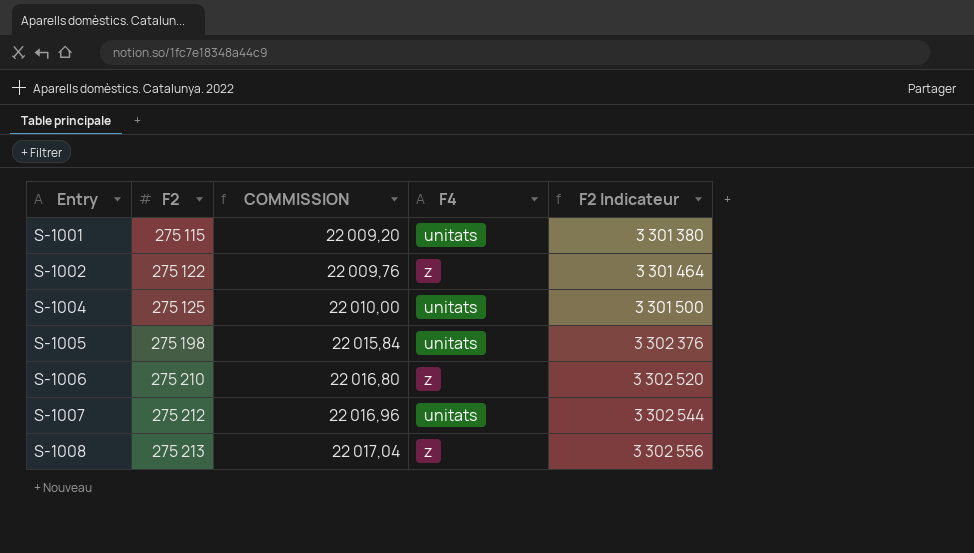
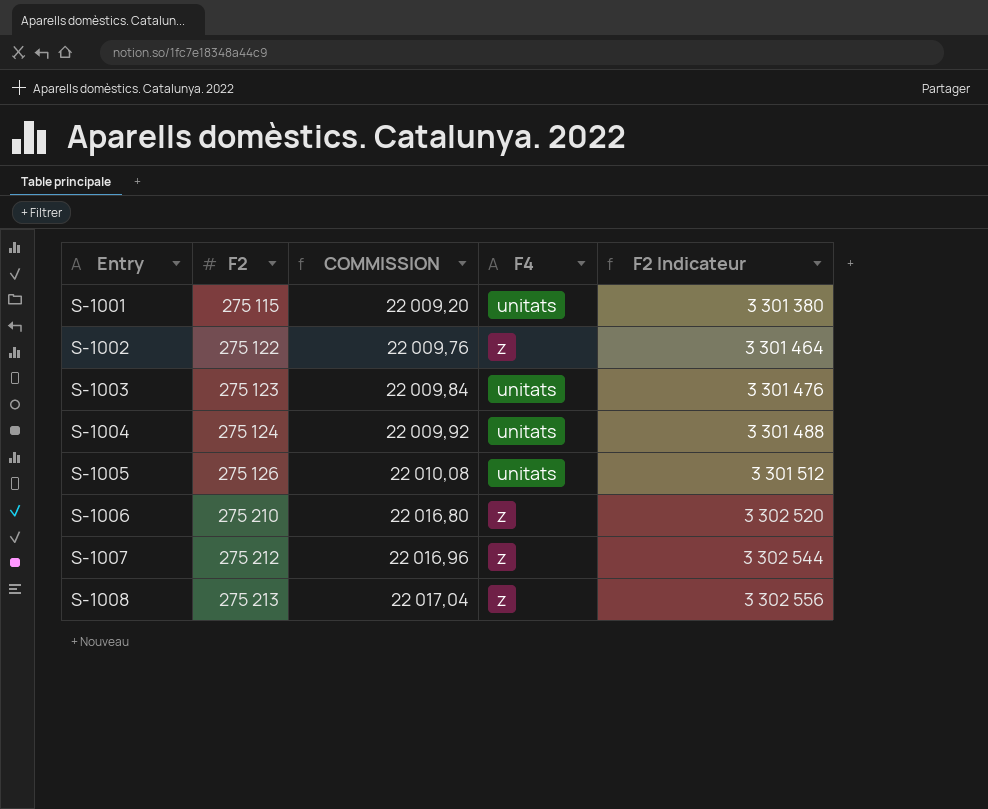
row S-1003: none -> 275 123 | 22 009,84 | unitats | 3 301 476
S-1004 | F2: 275 125 -> 275 124
S-1004 | COMMISSION: 22 010,00 -> 22 009,92
S-1004 | F2 Indicateur: 3 301 500 -> 3 301 488
S-1005 | F2: 275 198 -> 275 126
S-1005 | COMMISSION: 22 015,84 -> 22 010,08
S-1005 | F2 Indicateur: 3 302 376 -> 3 301 512
S-1007 | F4: unitats -> z

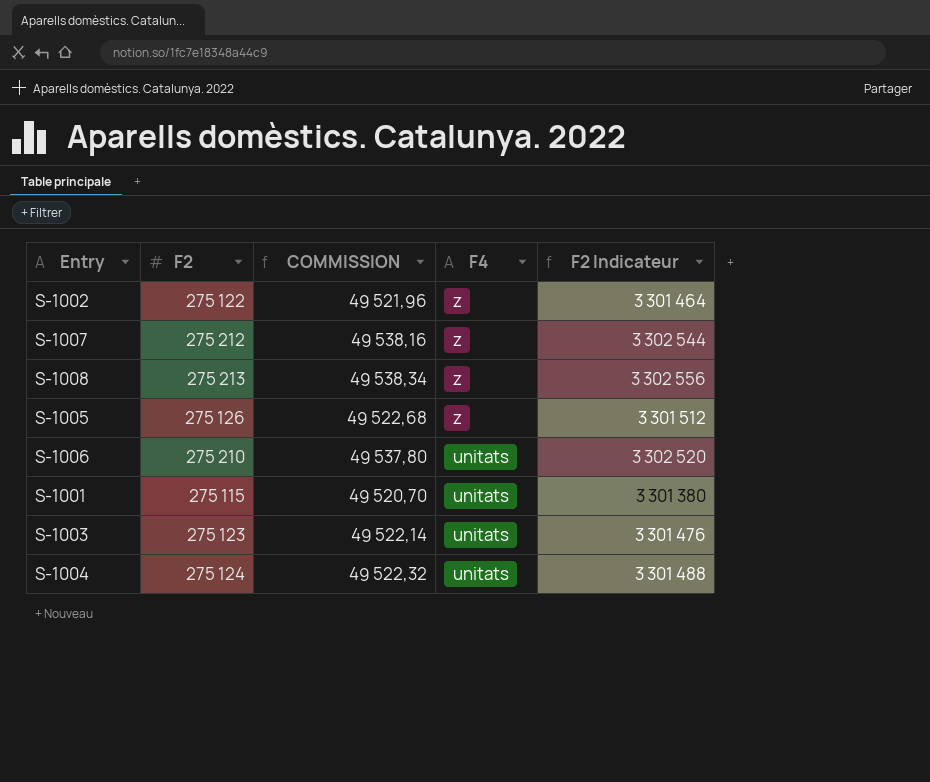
row order: Entry ascending -> F4 descending
column COMMISSION | formula: [F2] * 0,08 -> [F2] * 0,18
S-1005 | F4: unitats -> z
S-1006 | F4: z -> unitats

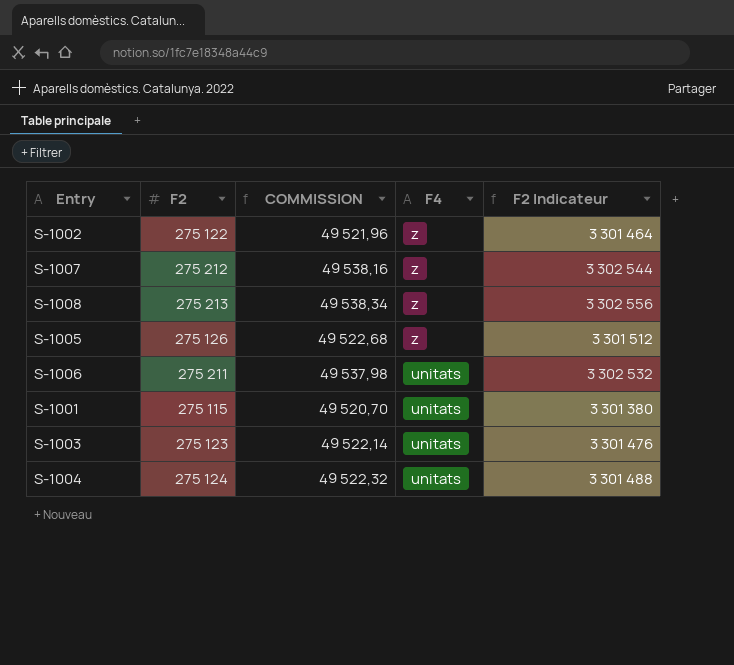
S-1006 | F2: 275 210 -> 275 211
S-1006 | COMMISSION: 49 537,80 -> 49 537,98
S-1006 | F2 Indicateur: 3 302 520 -> 3 302 532

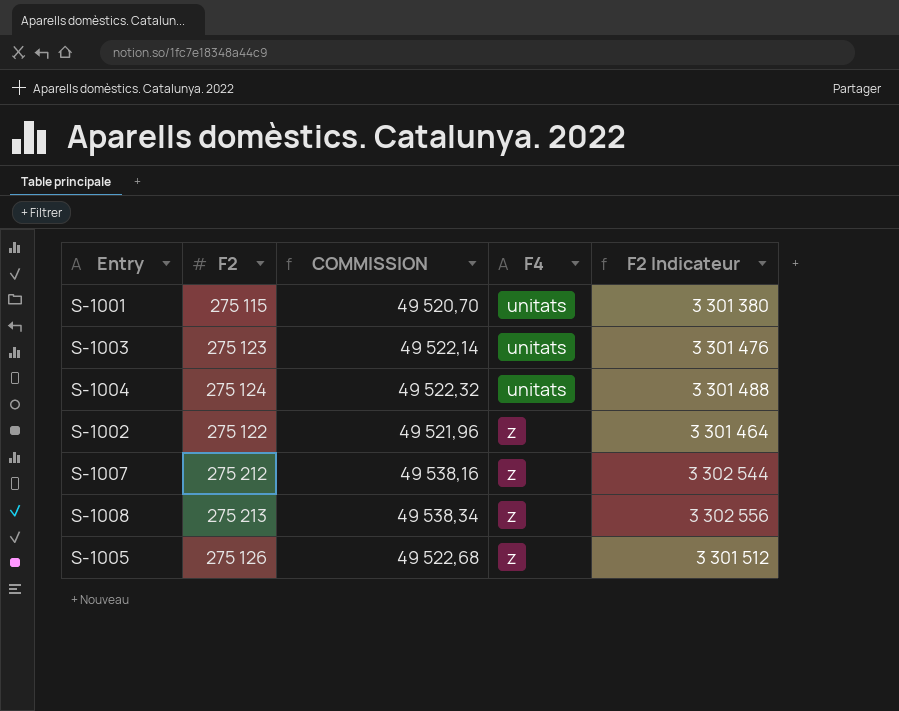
row order: F4 descending -> F4 ascending
row S-1006: 275 211 | 49 537,98 | unitats | 3 302 532 -> none

